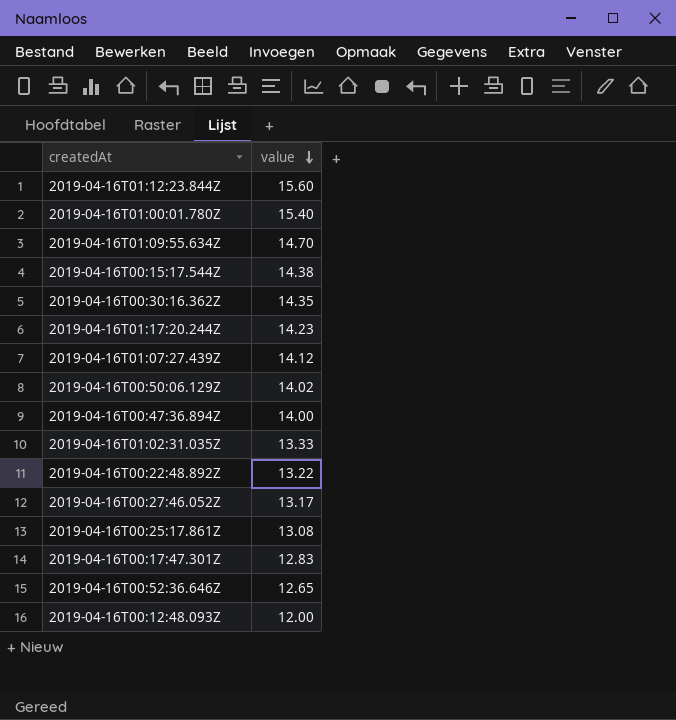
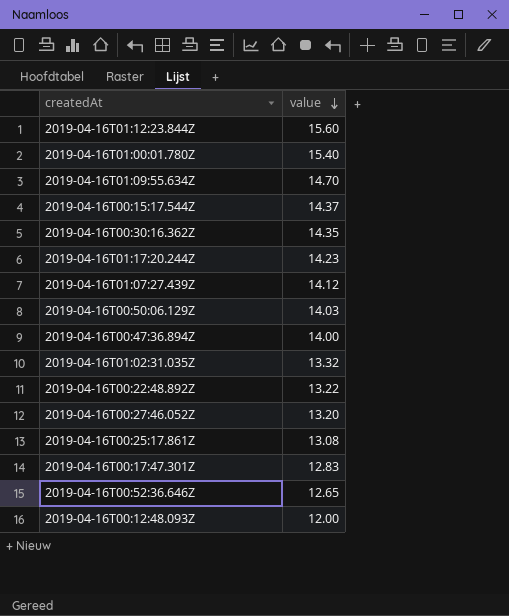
2019-04-16T00:15:17.544Z | value: 14.38 -> 14.37
2019-04-16T00:50:06.129Z | value: 14.02 -> 14.03
2019-04-16T01:02:31.035Z | value: 13.33 -> 13.32
2019-04-16T00:27:46.052Z | value: 13.17 -> 13.20

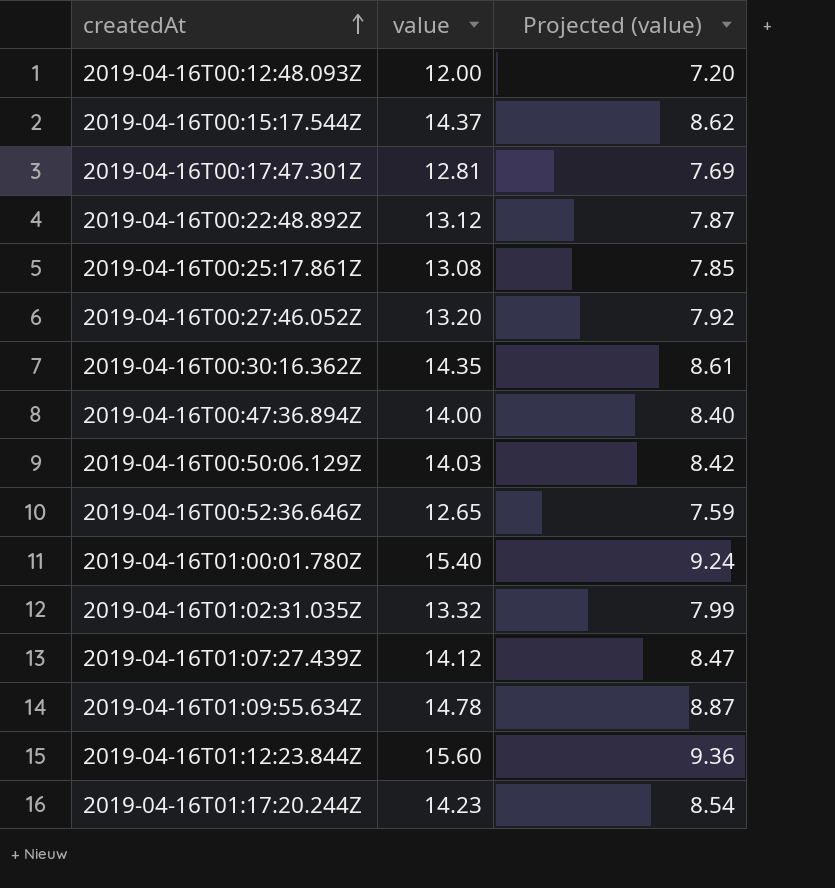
row order: value descending -> createdAt ascending
column Projected (value) | formula: none -> [value] * 0.6
2019-04-16T00:17:47.301Z | value: 12.83 -> 12.81
2019-04-16T00:22:48.892Z | value: 13.22 -> 13.12
2019-04-16T01:09:55.634Z | value: 14.70 -> 14.78

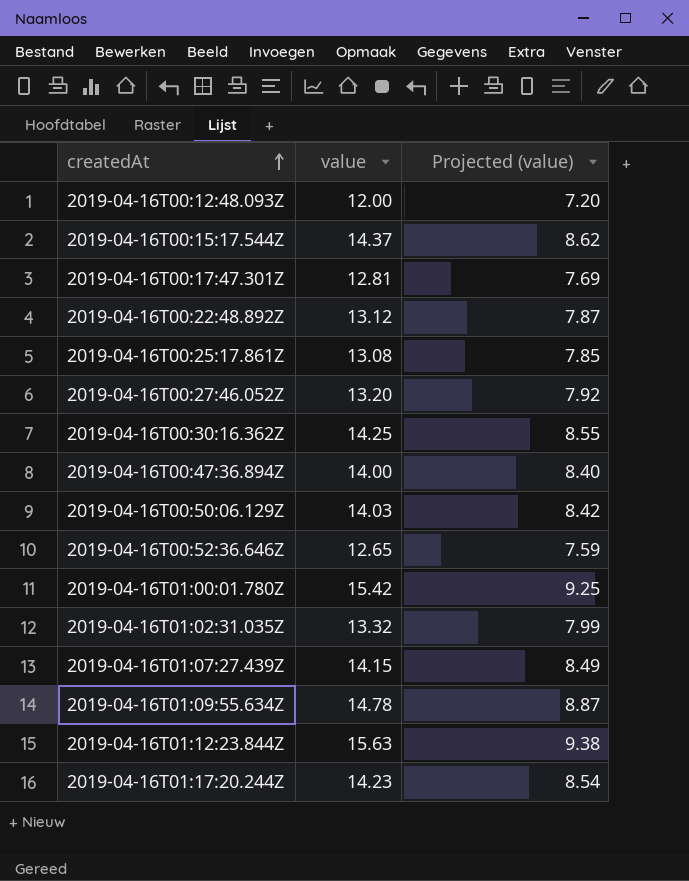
2019-04-16T00:30:16.362Z | value: 14.35 -> 14.25
2019-04-16T00:30:16.362Z | Projected (value): 8.61 -> 8.55
2019-04-16T01:00:01.780Z | value: 15.40 -> 15.42
2019-04-16T01:00:01.780Z | Projected (value): 9.24 -> 9.25
2019-04-16T01:07:27.439Z | value: 14.12 -> 14.15
2019-04-16T01:07:27.439Z | Projected (value): 8.47 -> 8.49
2019-04-16T01:12:23.844Z | value: 15.60 -> 15.63
2019-04-16T01:12:23.844Z | Projected (value): 9.36 -> 9.38

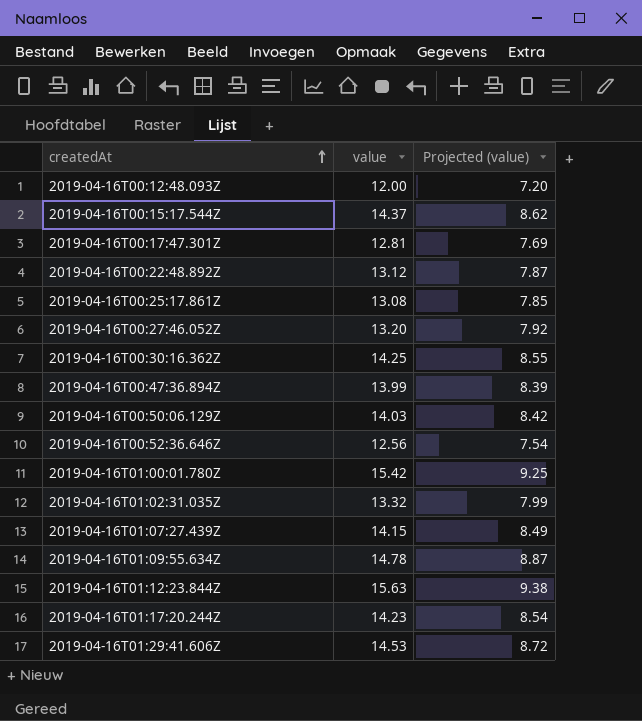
2019-04-16T00:47:36.894Z | value: 14.00 -> 13.99
2019-04-16T00:47:36.894Z | Projected (value): 8.40 -> 8.39
2019-04-16T00:52:36.646Z | value: 12.65 -> 12.56
2019-04-16T00:52:36.646Z | Projected (value): 7.59 -> 7.54
row 2019-04-16T01:29:41.606Z: none -> 14.53 | 8.72

